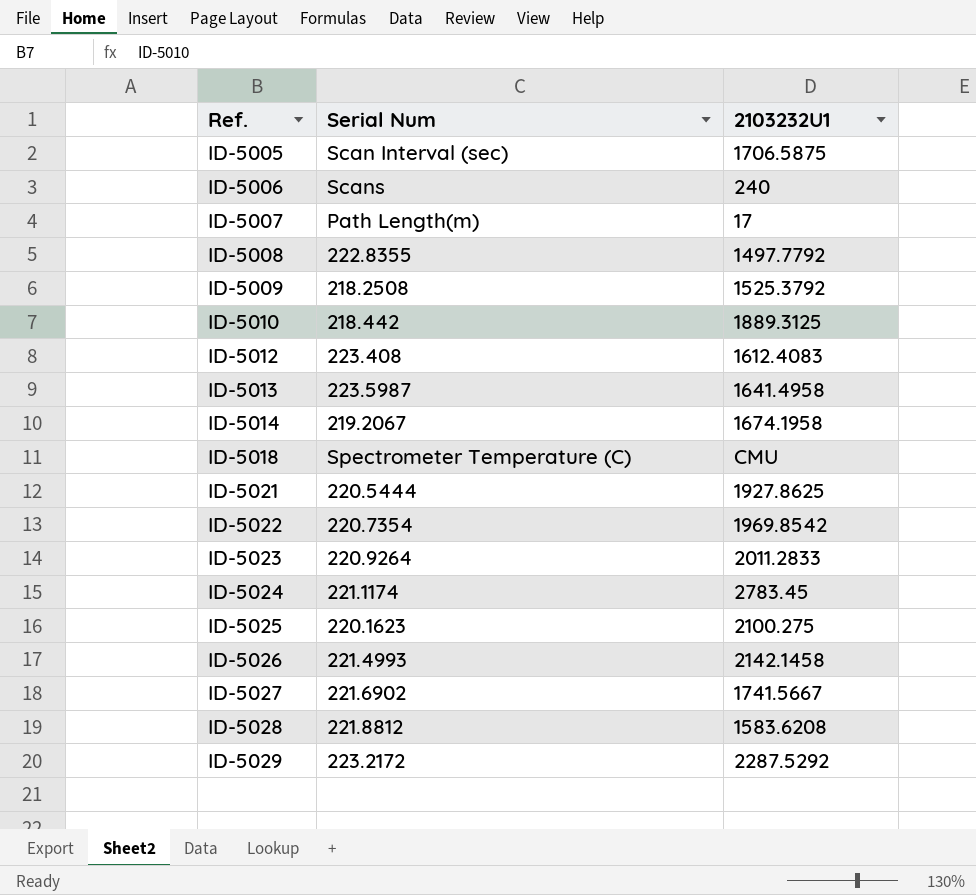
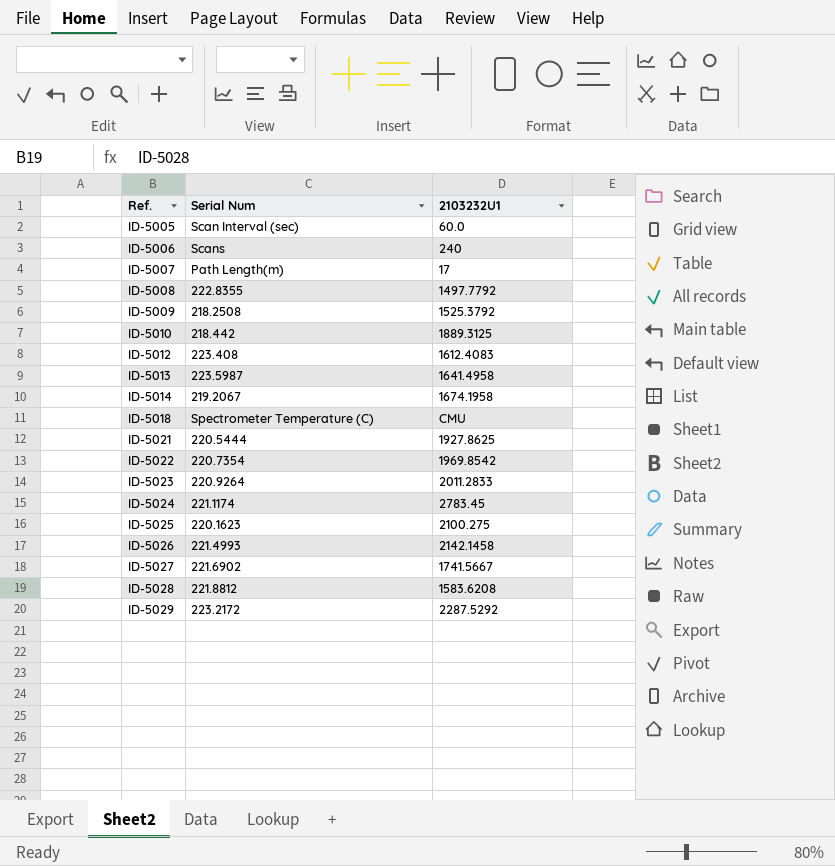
ID-5005 | 2103232U1: 1706.5875 -> 60.0

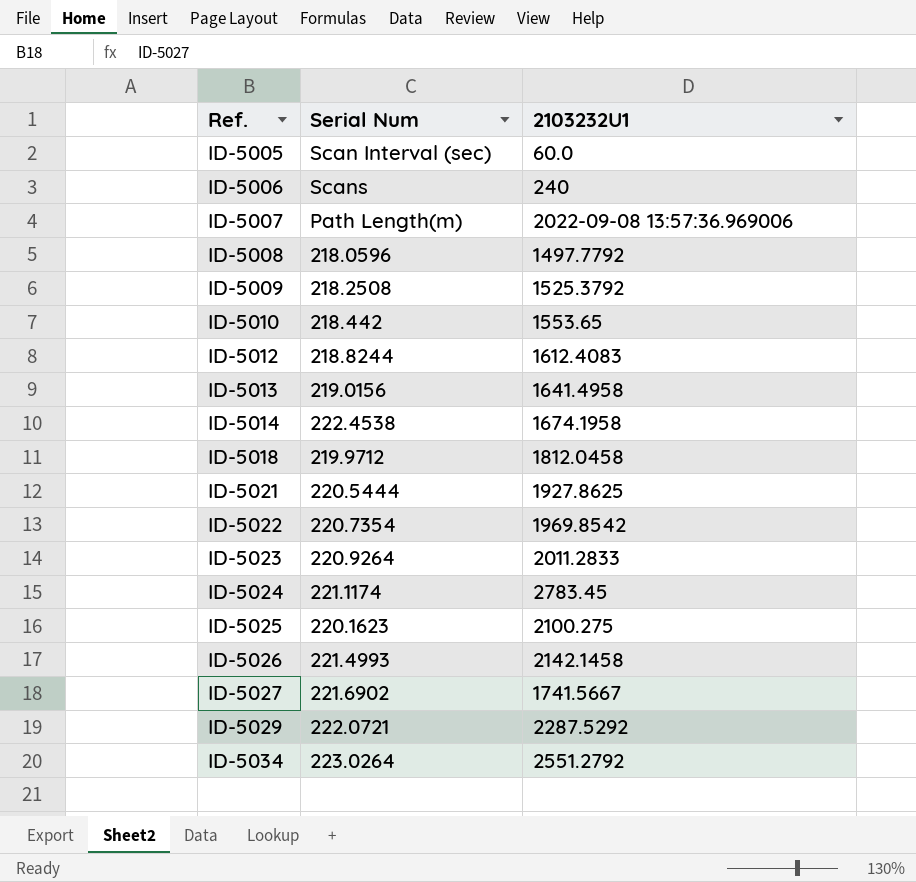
row ID-5028: 221.8812 | 1583.6208 -> none
ID-5007 | 2103232U1: 17 -> 2022-09-08 13:57:36.969006
ID-5008 | Serial Num: 222.8355 -> 218.0596
ID-5010 | 2103232U1: 1889.3125 -> 1553.65
ID-5012 | Serial Num: 223.408 -> 218.8244
ID-5013 | Serial Num: 223.5987 -> 219.0156
ID-5014 | Serial Num: 219.2067 -> 222.4538
ID-5018 | Serial Num: Spectrometer Temperature (C) -> 219.9712
ID-5018 | 2103232U1: CMU -> 1812.0458
ID-5029 | Serial Num: 223.2172 -> 222.0721
row ID-5034: none -> 223.0264 | 2551.2792

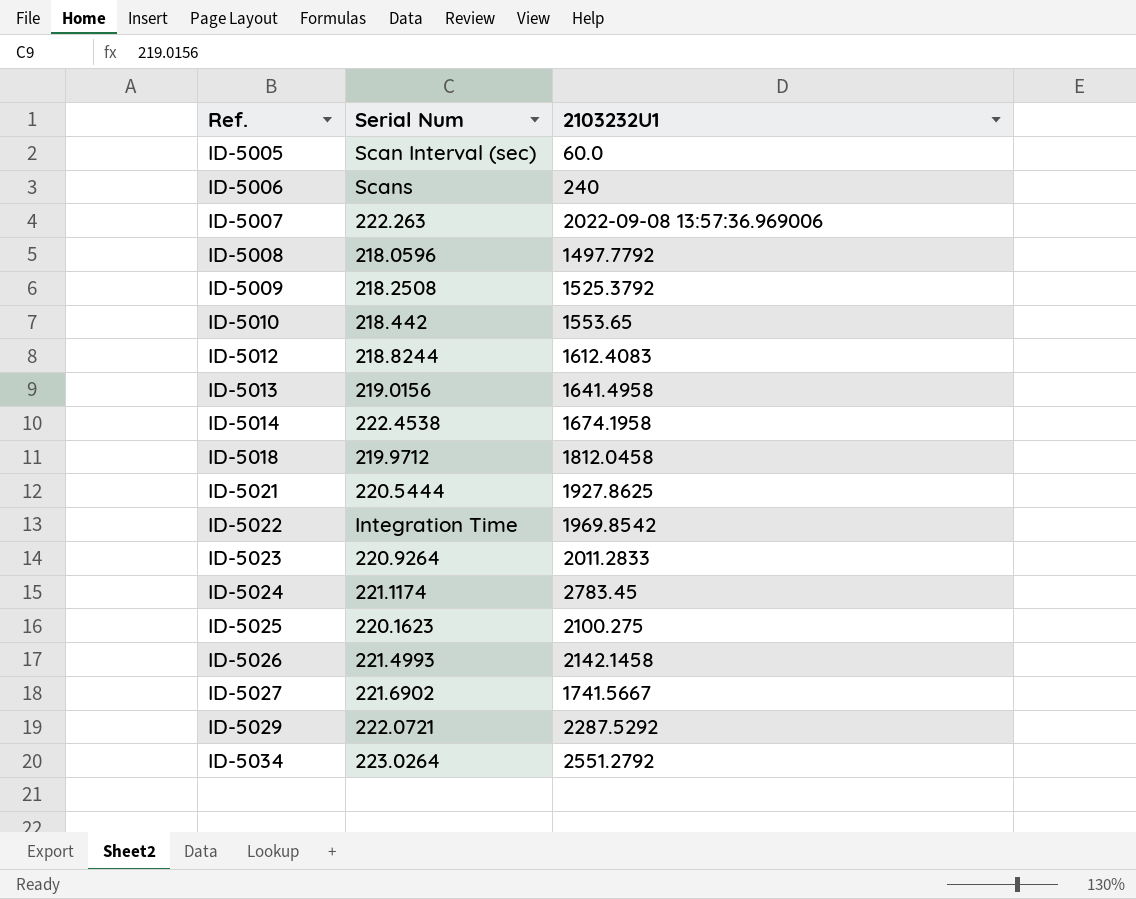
ID-5007 | Serial Num: Path Length(m) -> 222.263
ID-5022 | Serial Num: 220.7354 -> Integration Time

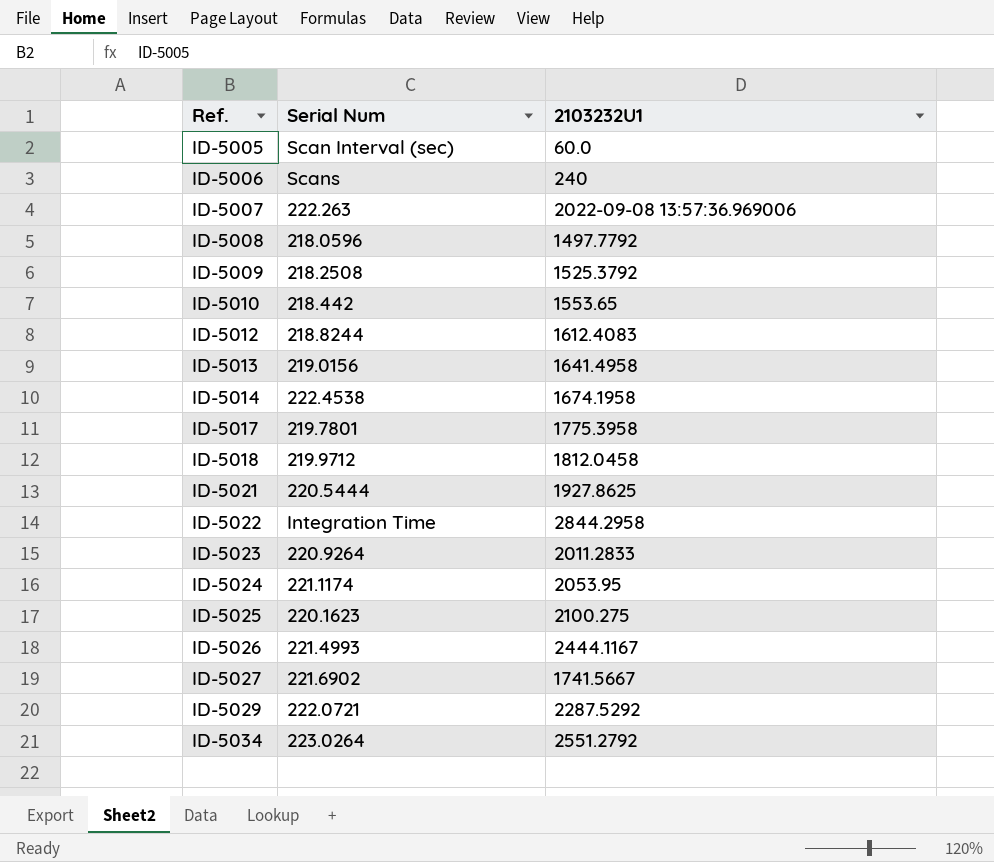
row ID-5017: none -> 219.7801 | 1775.3958
ID-5022 | 2103232U1: 1969.8542 -> 2844.2958
ID-5024 | 2103232U1: 2783.45 -> 2053.95
ID-5026 | 2103232U1: 2142.1458 -> 2444.1167

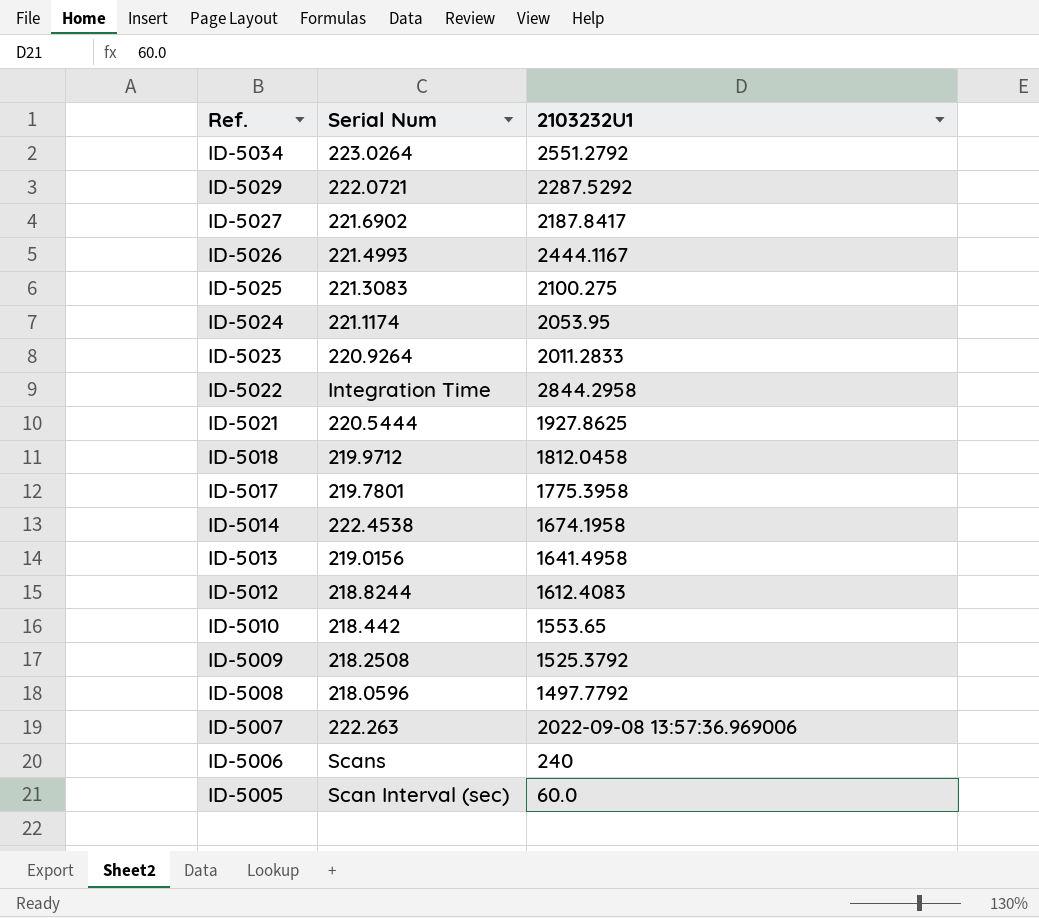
row order: Ref. ascending -> Ref. descending
ID-5027 | 2103232U1: 1741.5667 -> 2187.8417
ID-5025 | Serial Num: 220.1623 -> 221.3083

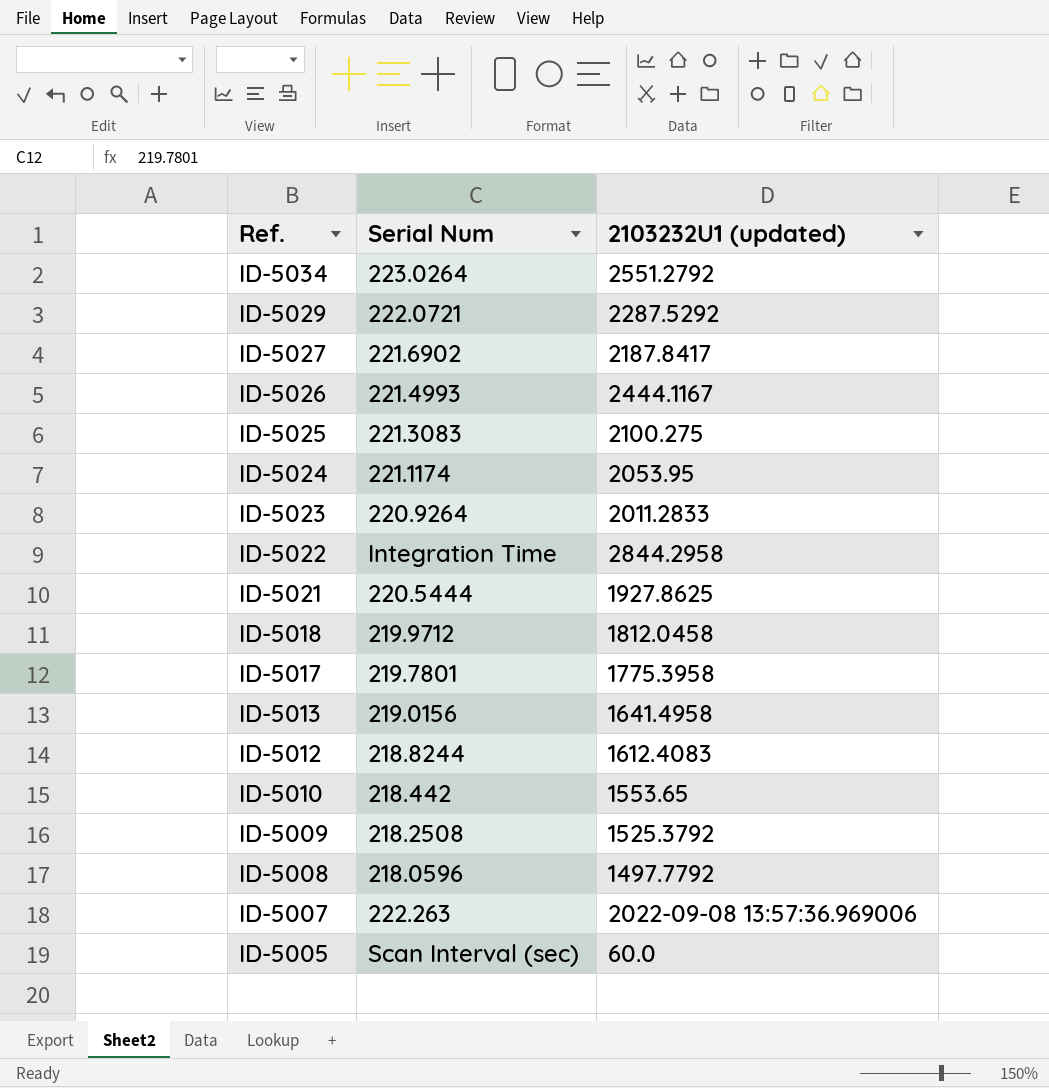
column name: 2103232U1 -> 2103232U1 (updated)
row ID-5014: 222.4538 | 1674.1958 -> none
row ID-5006: Scans | 240 -> none

